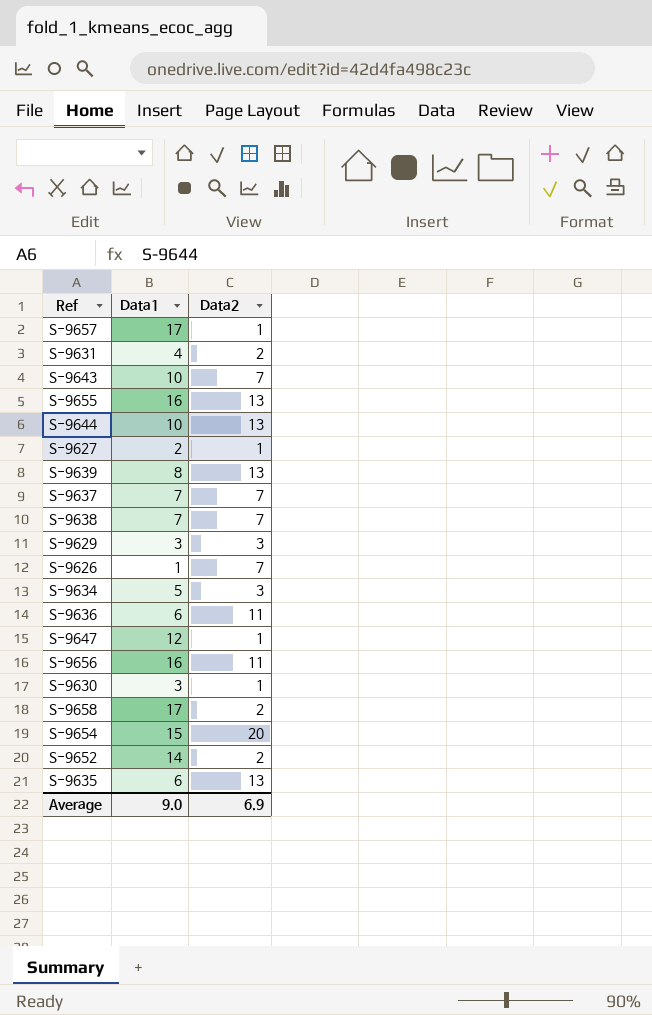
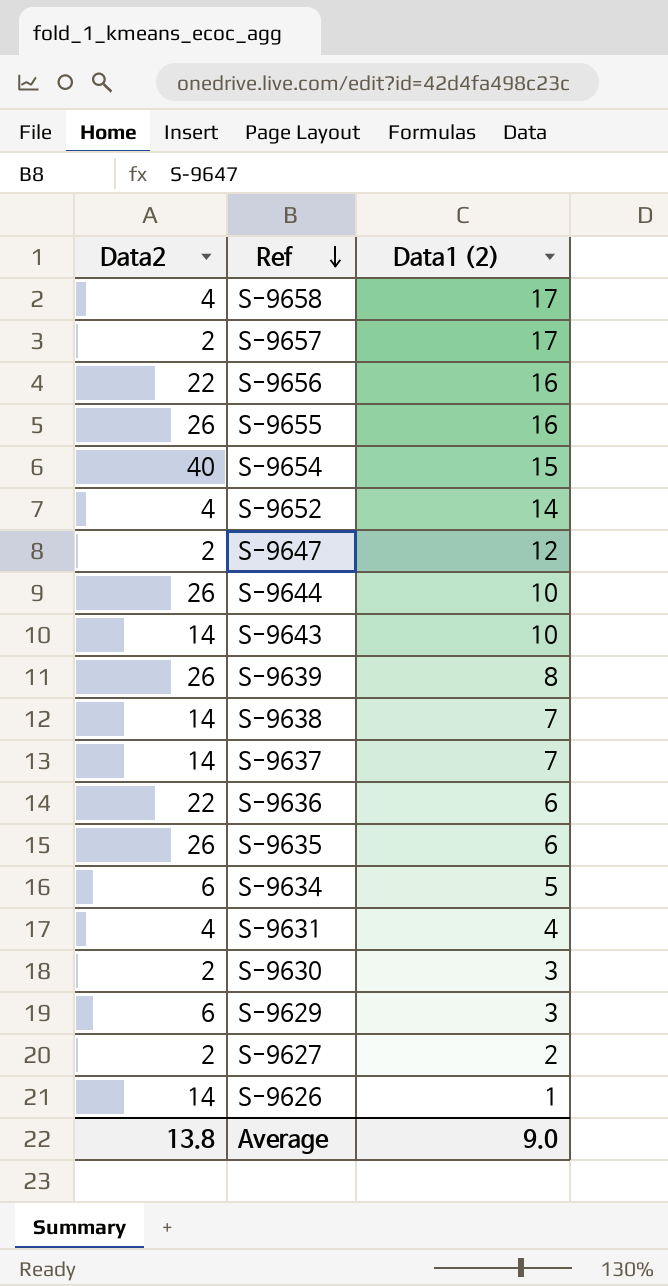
row order: none -> Ref descending
column Data2 | position: 3 -> 1
column name: Data1 -> Data1 (2)
S-9658 | Data2: 2 -> 4
S-9657 | Data2: 1 -> 2
S-9656 | Data2: 11 -> 22
S-9655 | Data2: 13 -> 26
S-9654 | Data2: 20 -> 40
S-9652 | Data2: 2 -> 4
S-9647 | Data2: 1 -> 2
S-9644 | Data2: 13 -> 26
S-9643 | Data2: 7 -> 14
S-9639 | Data2: 13 -> 26
S-9638 | Data2: 7 -> 14
S-9637 | Data2: 7 -> 14
S-9636 | Data2: 11 -> 22
S-9635 | Data2: 13 -> 26
S-9634 | Data2: 3 -> 6
S-9631 | Data2: 2 -> 4
S-9630 | Data2: 1 -> 2
S-9629 | Data2: 3 -> 6
S-9627 | Data2: 1 -> 2
S-9626 | Data2: 7 -> 14
Average | Data2: 6.9 -> 13.8

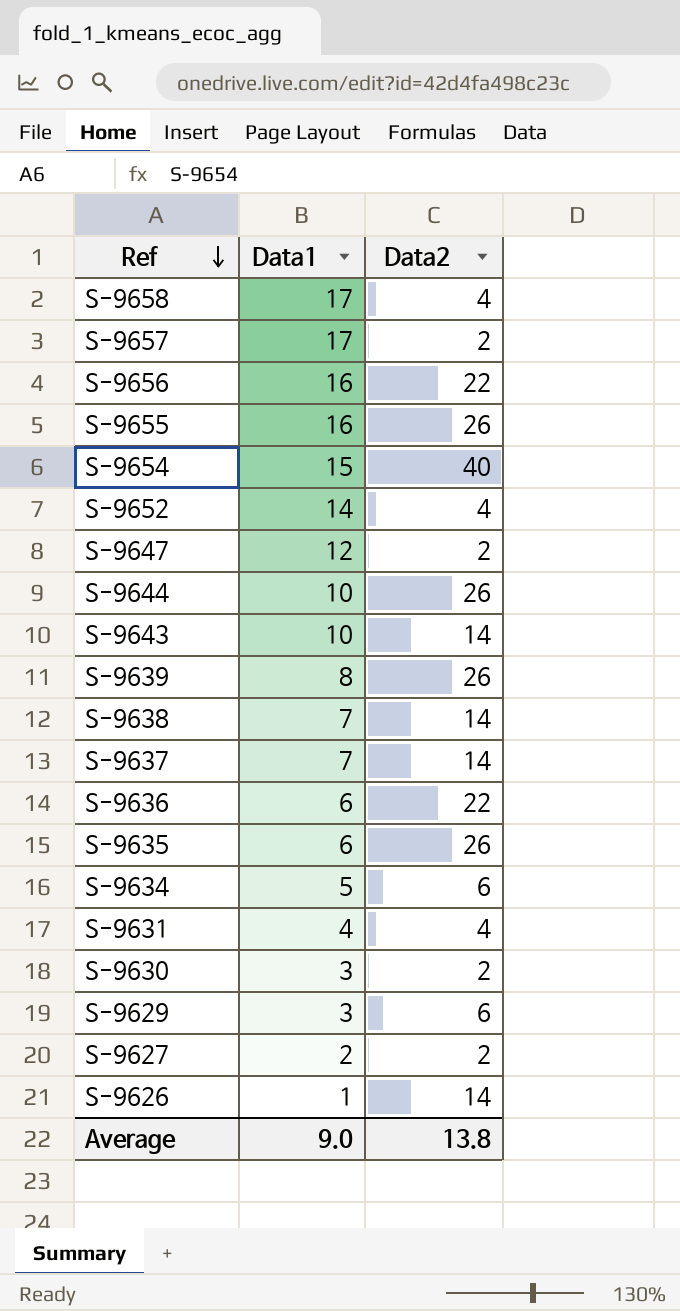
column name: Data1 (2) -> Data1
column Data2 | position: 1 -> 3

